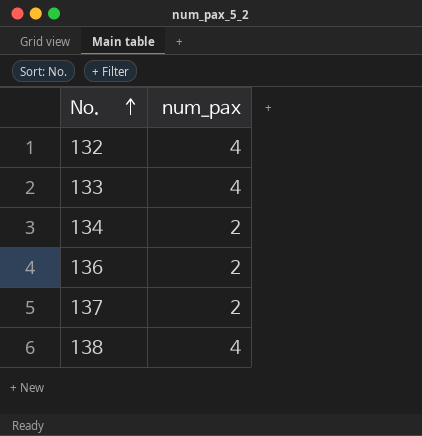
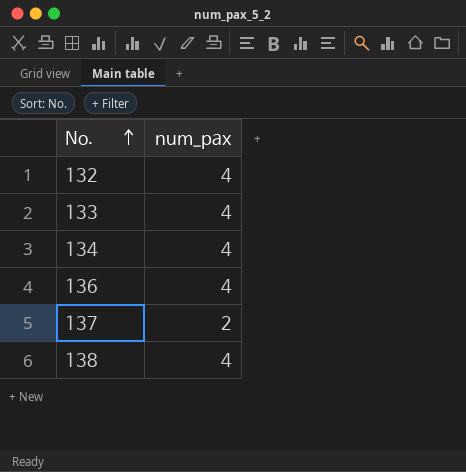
134 | num_pax: 2 -> 4
136 | num_pax: 2 -> 4

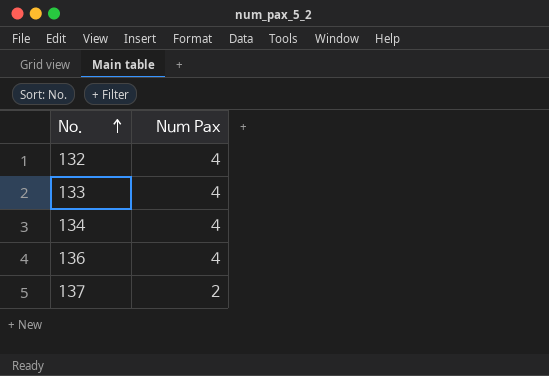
column name: num_pax -> Num Pax
row 138: 4 -> none

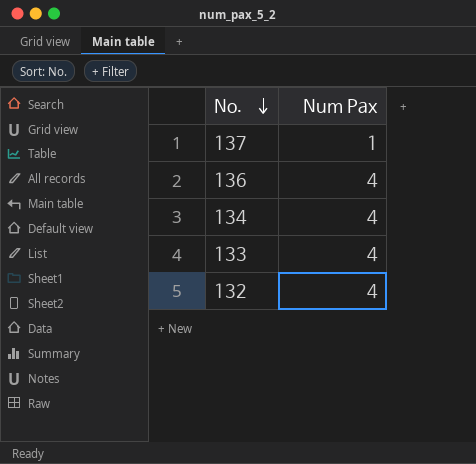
row order: No. ascending -> No. descending
137 | Num Pax: 2 -> 1

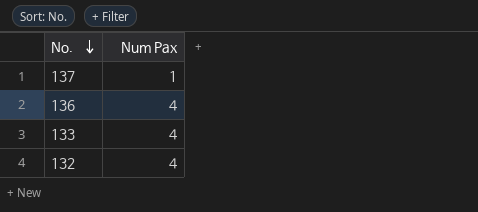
row 134: 4 -> none

